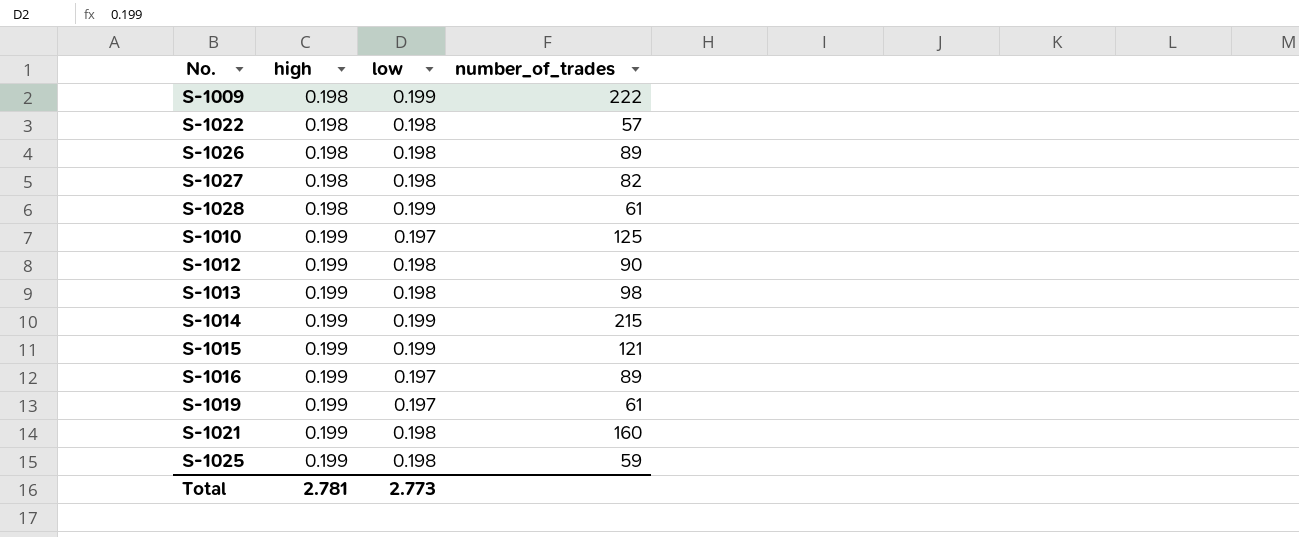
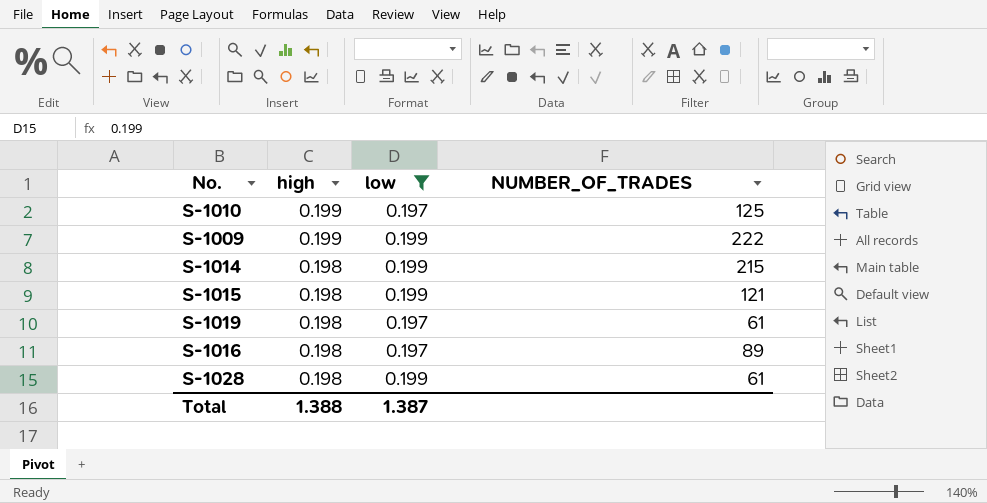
filter: none -> low != 0.198
row order: high ascending -> high descending
column name: number_of_trades -> NUMBER_OF_TRADES
S-1009 | high: 0.198 -> 0.199
S-1014 | high: 0.199 -> 0.198
S-1015 | high: 0.199 -> 0.198
S-1019 | high: 0.199 -> 0.198
S-1016 | high: 0.199 -> 0.198
Total | high: 2.781 -> 1.388
Total | low: 2.773 -> 1.387

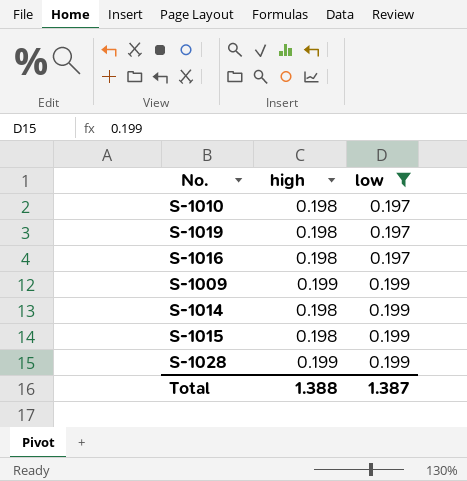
row order: high descending -> low ascending
column NUMBER_OF_TRADES | position: 4 -> none
S-1010 | high: 0.199 -> 0.198
S-1028 | high: 0.198 -> 0.199

